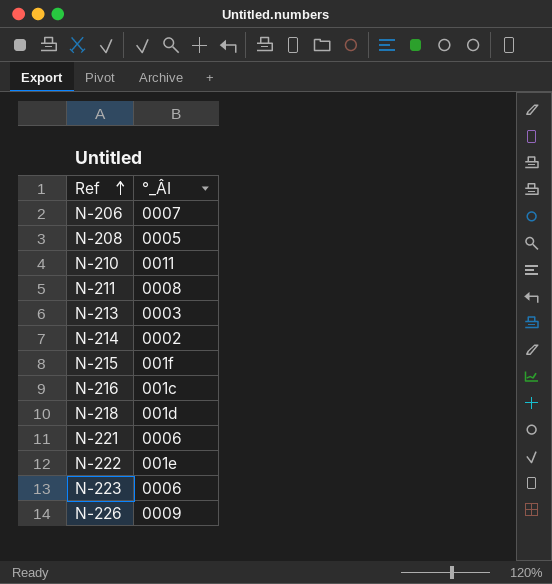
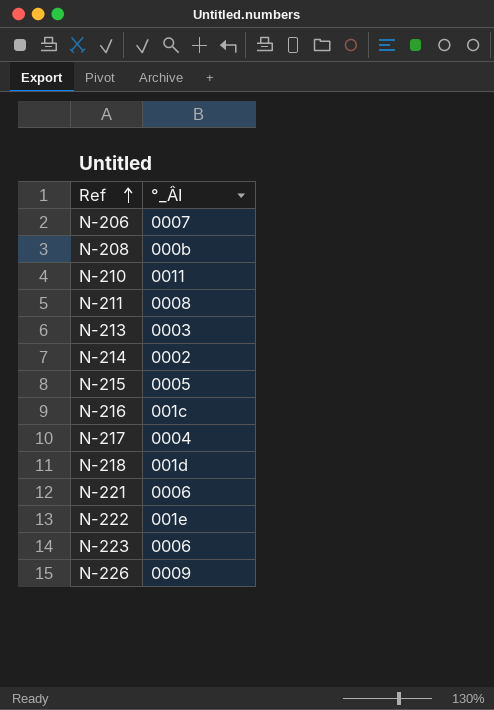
N-208 | °_ÂI: 0005 -> 000b
N-215 | °_ÂI: 001f -> 0005
row N-217: none -> 0004

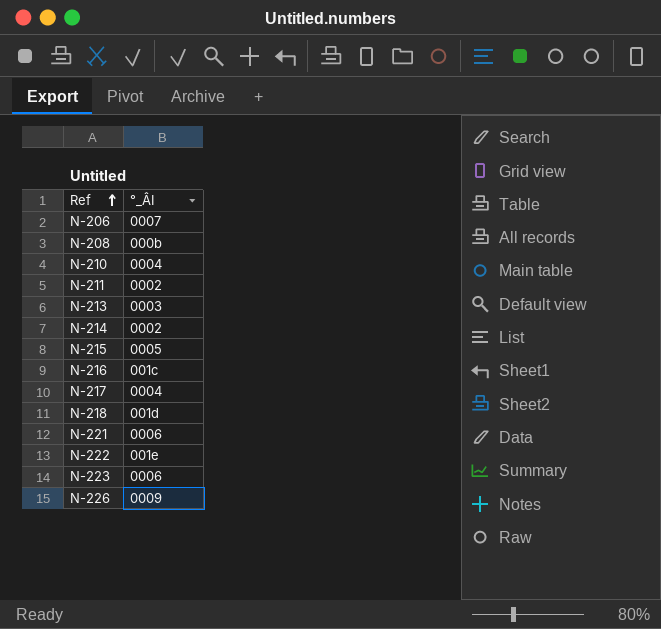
N-210 | °_ÂI: 0011 -> 0004
N-211 | °_ÂI: 0008 -> 0002

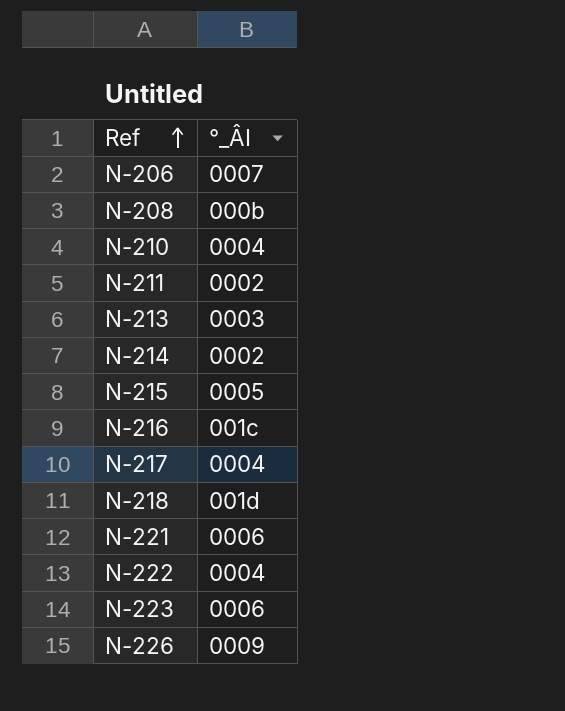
N-222 | °_ÂI: 001e -> 0004

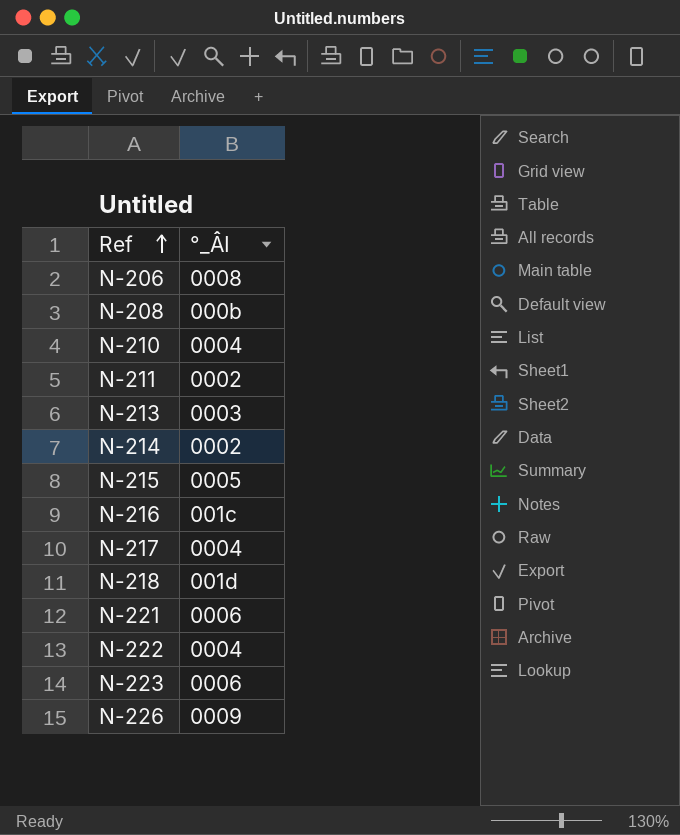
N-206 | °_ÂI: 0007 -> 0008

